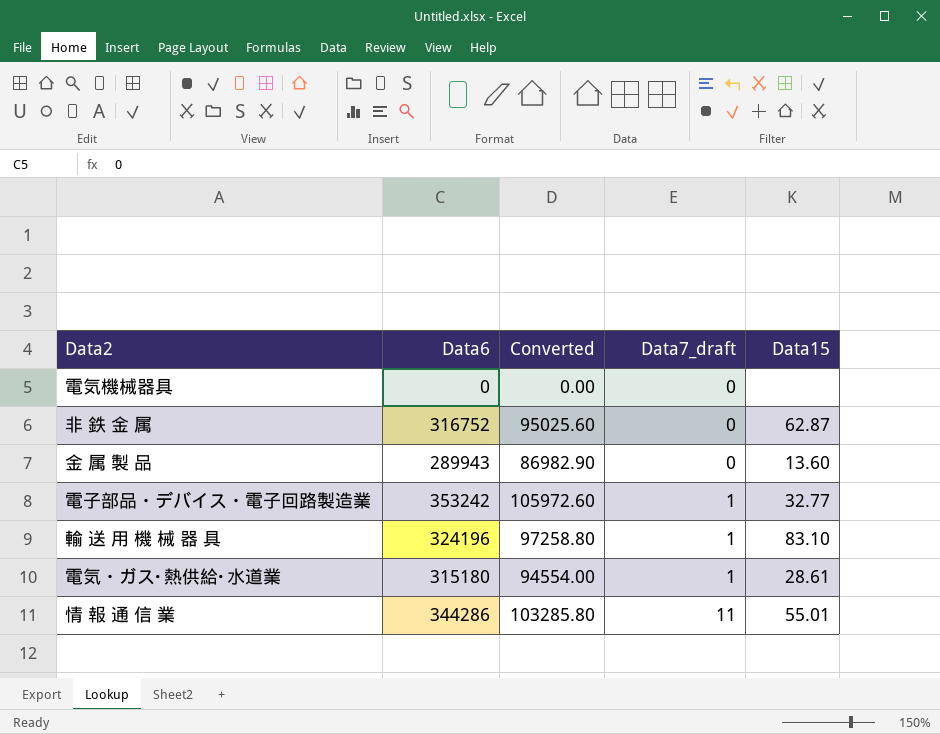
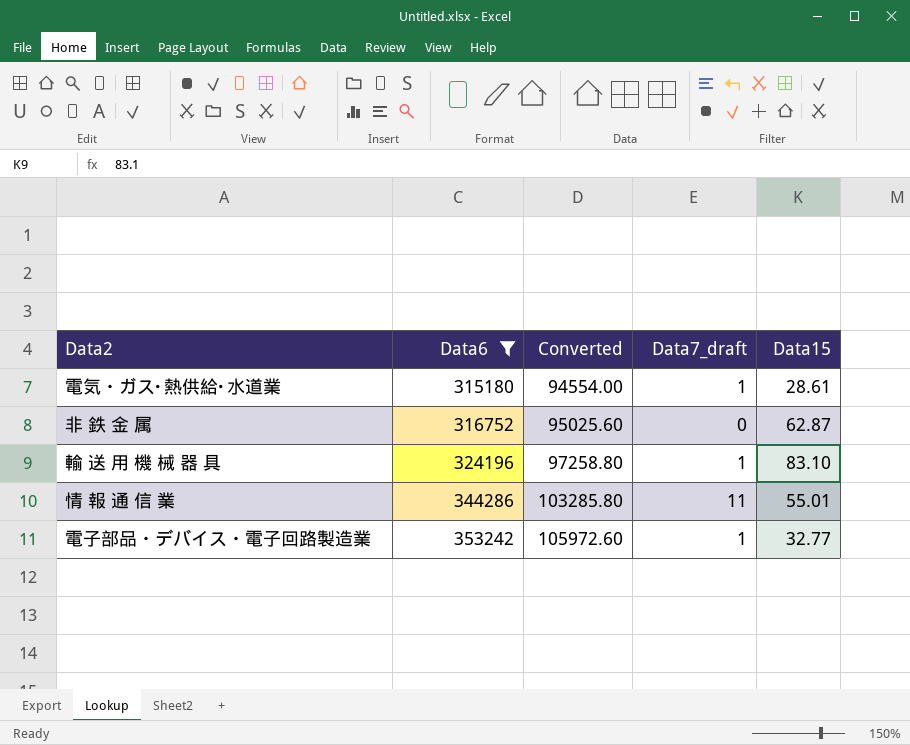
filter: none -> Data6 >= 315180
row order: Data7_draft ascending -> Data6 ascending

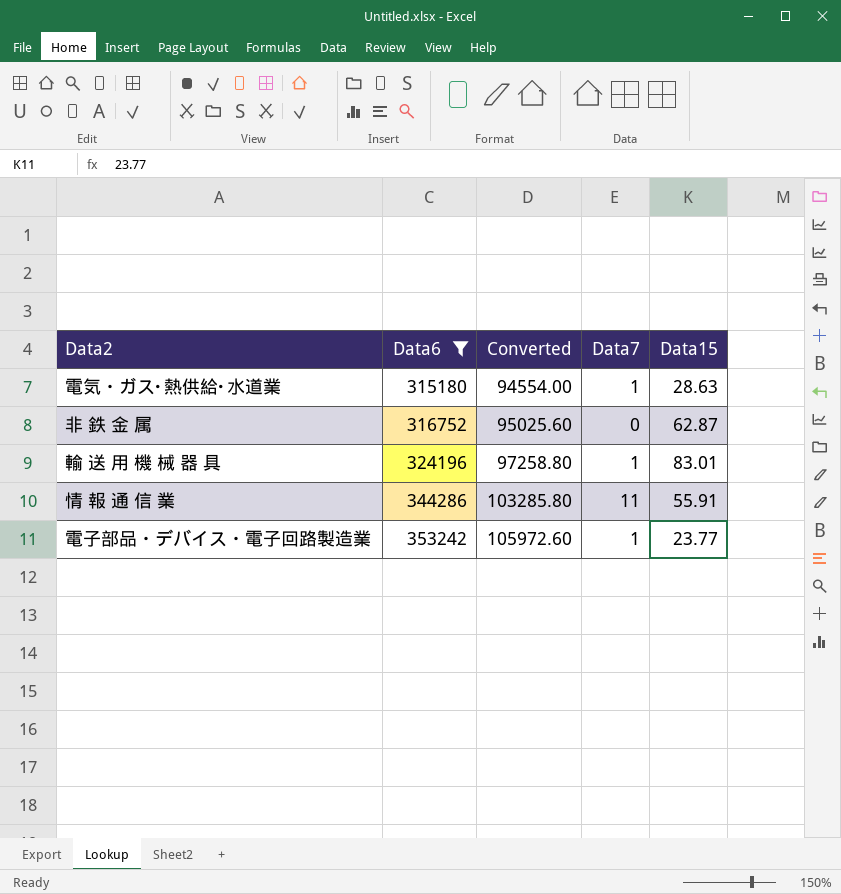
column name: Data7_draft -> Data7
電気・ガス･熱供給･水道業 | Data15: 28.61 -> 28.63
輸 送 用 機 械 器 具 | Data15: 83.10 -> 83.01
情 報 通 信 業 | Data15: 55.01 -> 55.91
電子部品・デバイス・電子回路製造業 | Data15: 32.77 -> 23.77

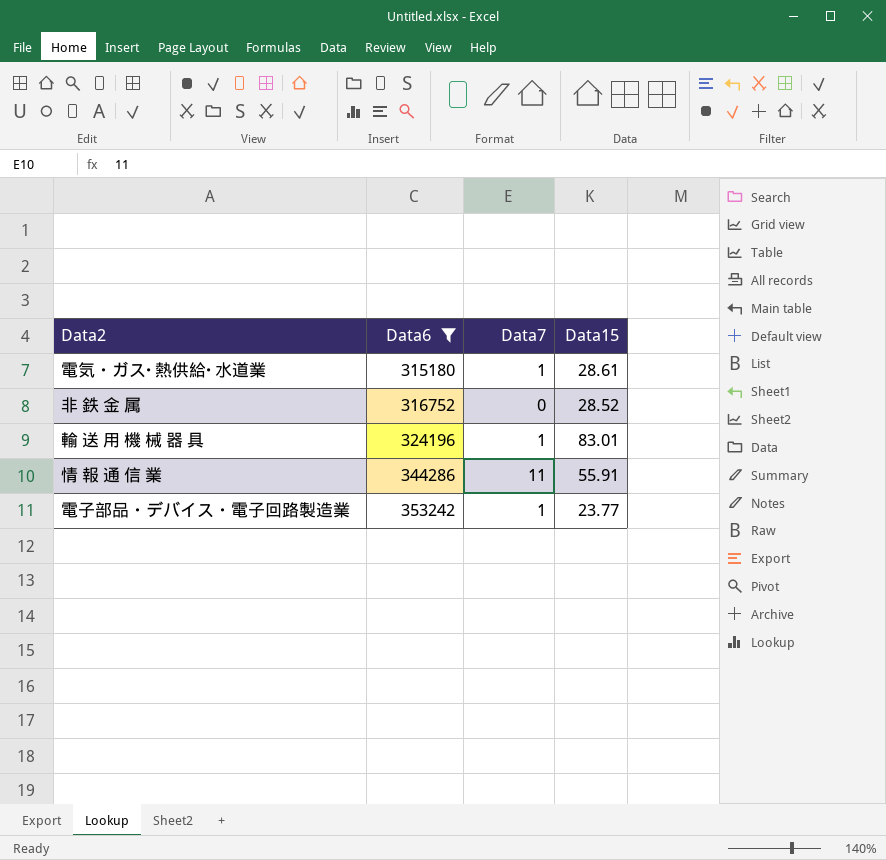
column Converted | formula: [Data6] * 0.3 -> none
電気・ガス･熱供給･水道業 | Data15: 28.63 -> 28.61
非 鉄 金 属 | Data15: 62.87 -> 28.52

